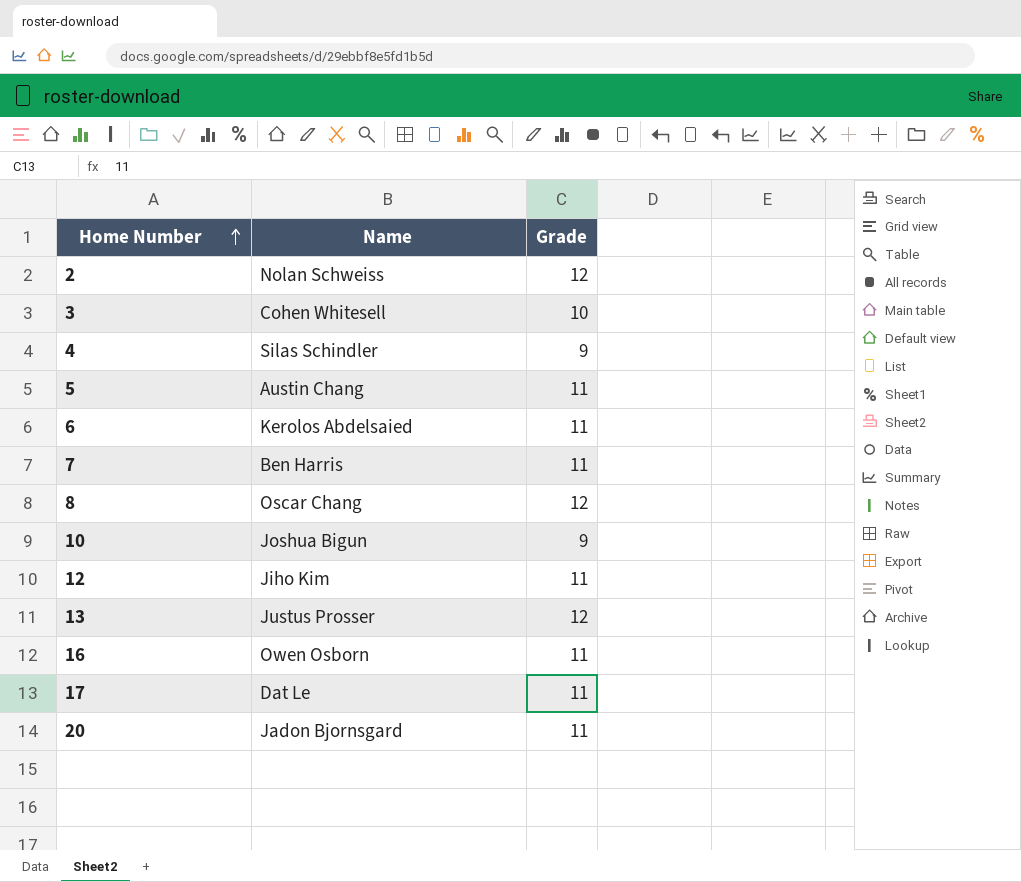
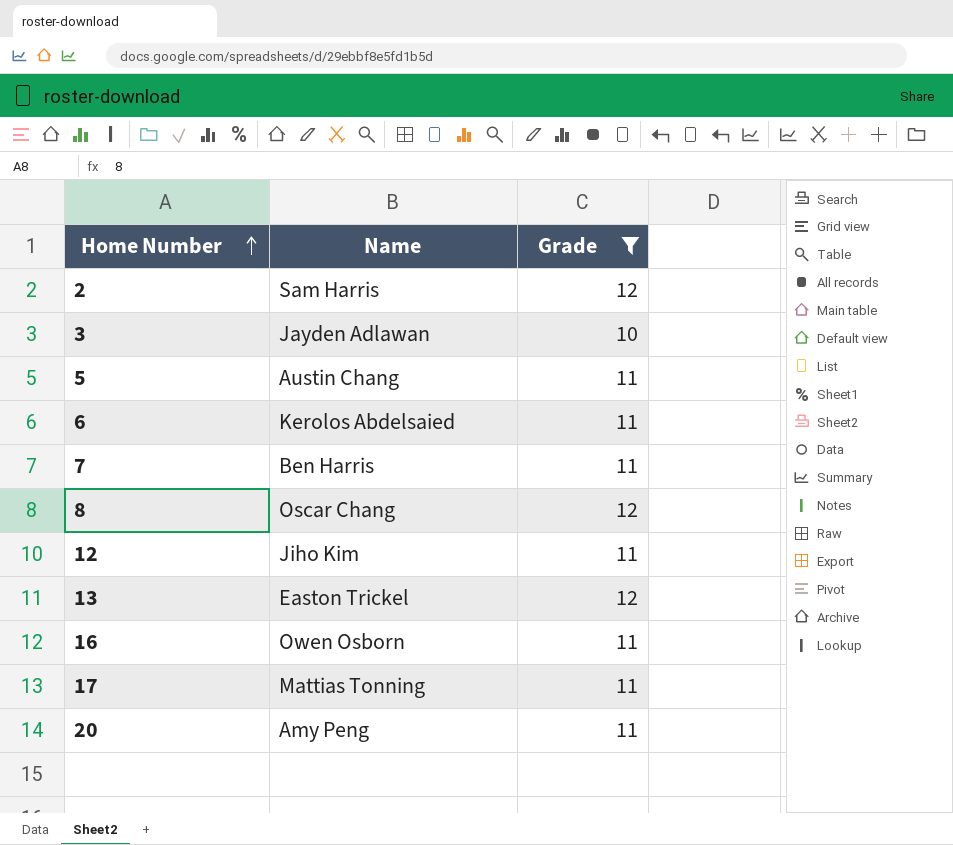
filter: none -> Grade != 9
2 | Name: Nolan Schweiss -> Sam Harris
3 | Name: Cohen Whitesell -> Jayden Adlawan
13 | Name: Justus Prosser -> Easton Trickel
17 | Name: Dat Le -> Mattias Tonning
20 | Name: Jadon Bjornsgard -> Amy Peng

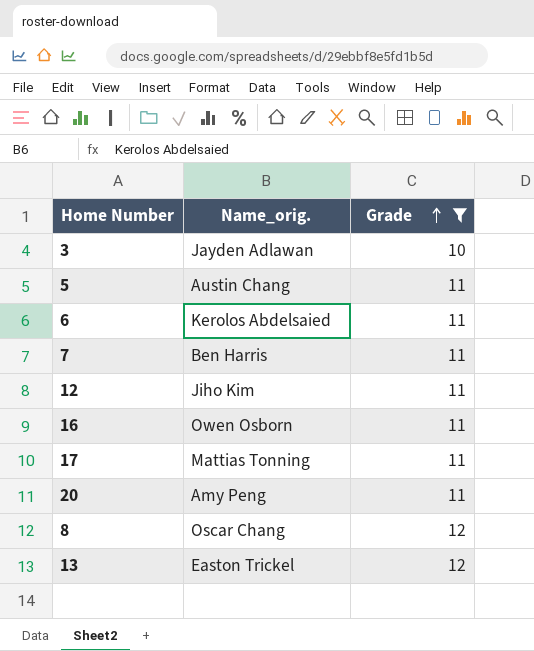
row order: Home Number ascending -> Grade ascending
column name: Name -> Name_orig.
row 2: Sam Harris | 12 -> none

